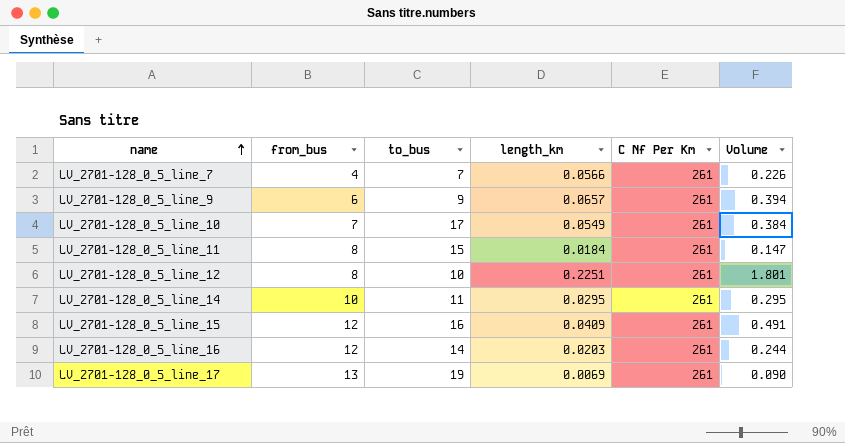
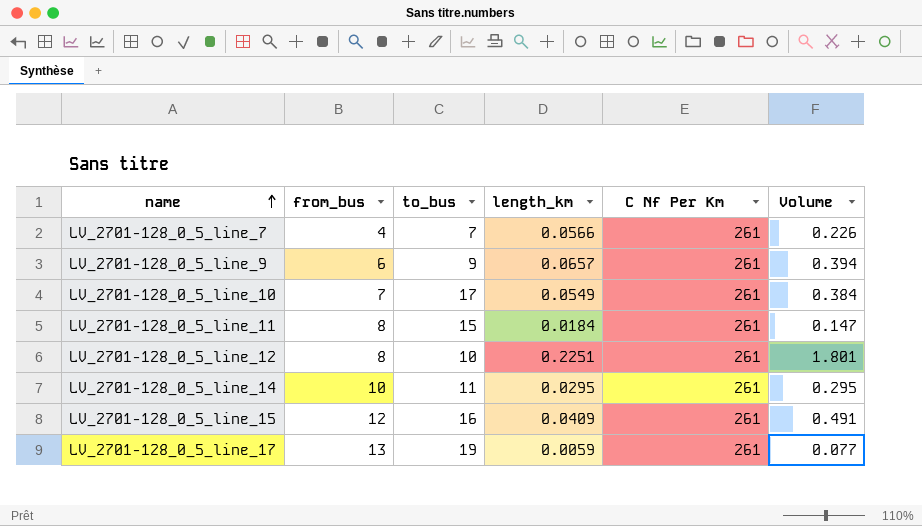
row LV_2701-128_0_5_line_16: 12 | 14 | 0.0203 | 261 | 0.244 -> none
LV_2701-128_0_5_line_17 | length_km: 0.0069 -> 0.0059
LV_2701-128_0_5_line_17 | Volume: 0.090 -> 0.077

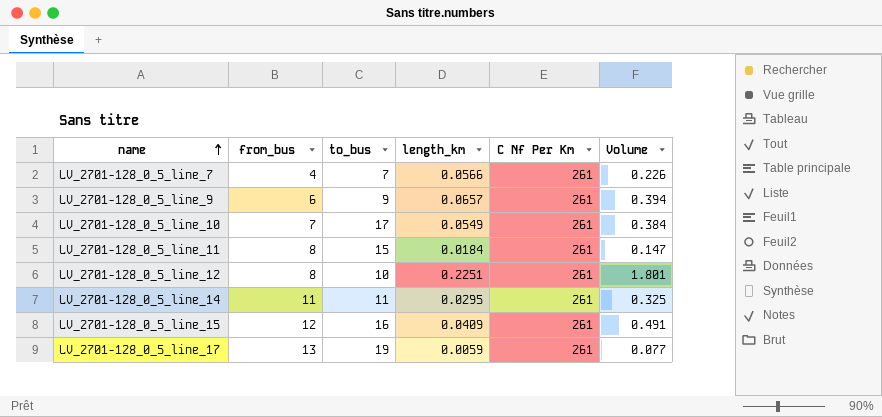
LV_2701-128_0_5_line_14 | from_bus: 10 -> 11
LV_2701-128_0_5_line_14 | Volume: 0.295 -> 0.325

